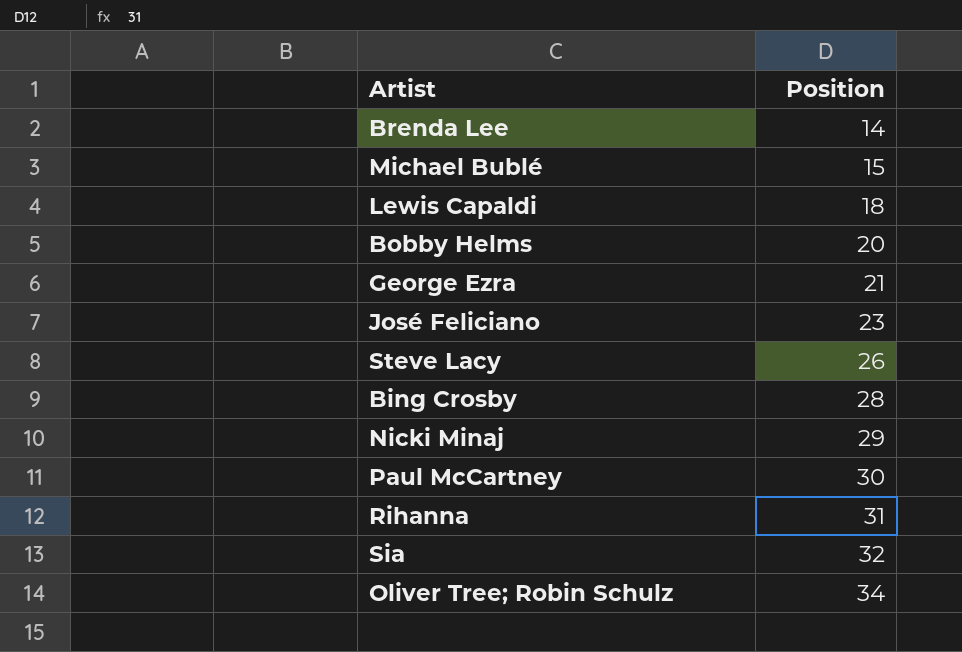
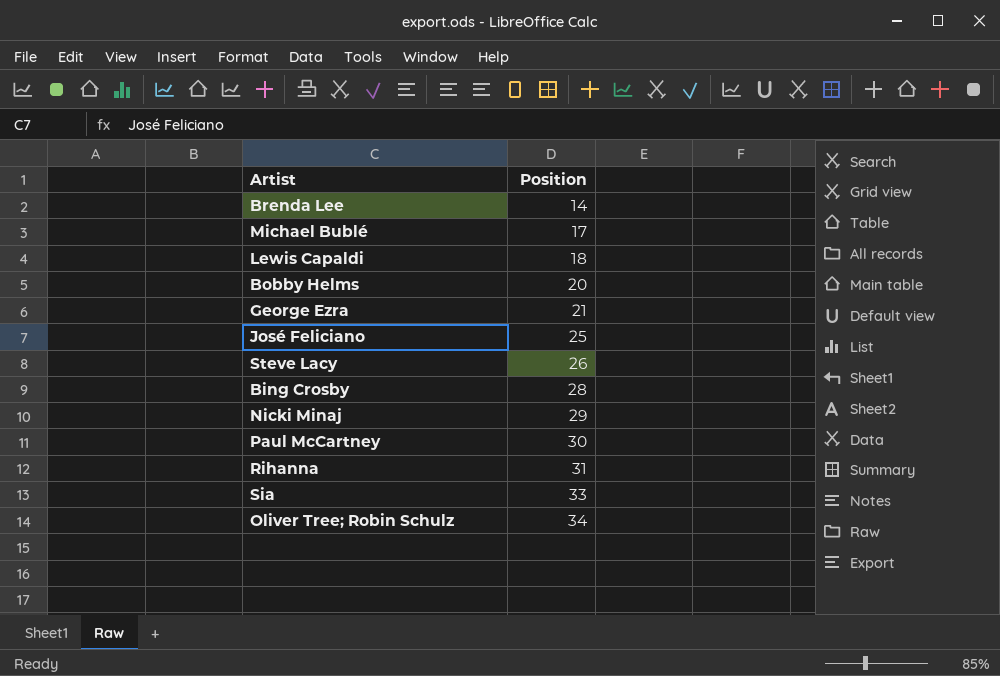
Michael Bublé | Position: 15 -> 17
José Feliciano | Position: 23 -> 25
Sia | Position: 32 -> 33

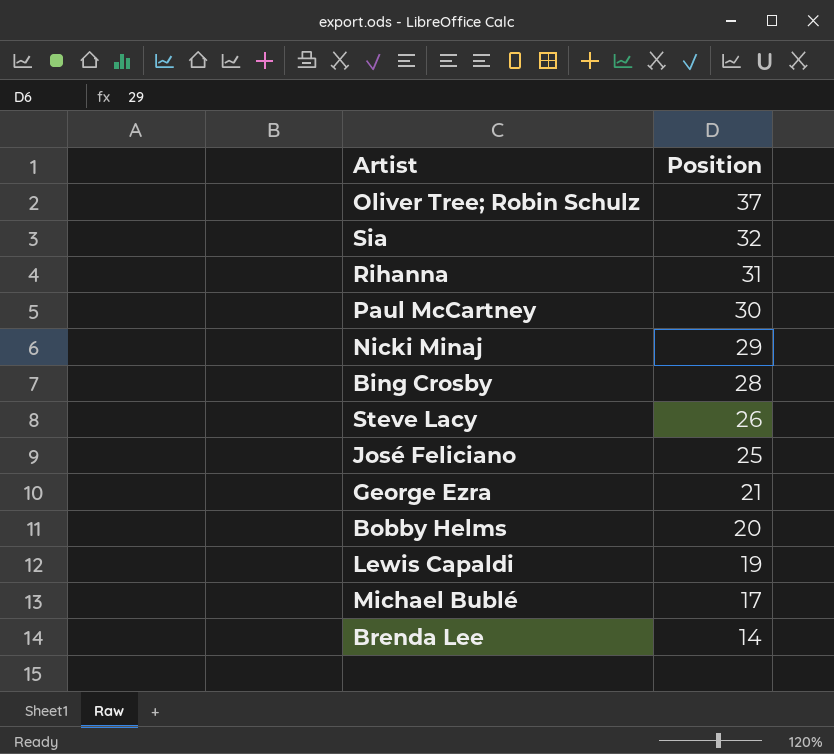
row order: Position ascending -> Position descending
Oliver Tree; Robin Schulz | Position: 34 -> 37
Sia | Position: 33 -> 32
Lewis Capaldi | Position: 18 -> 19

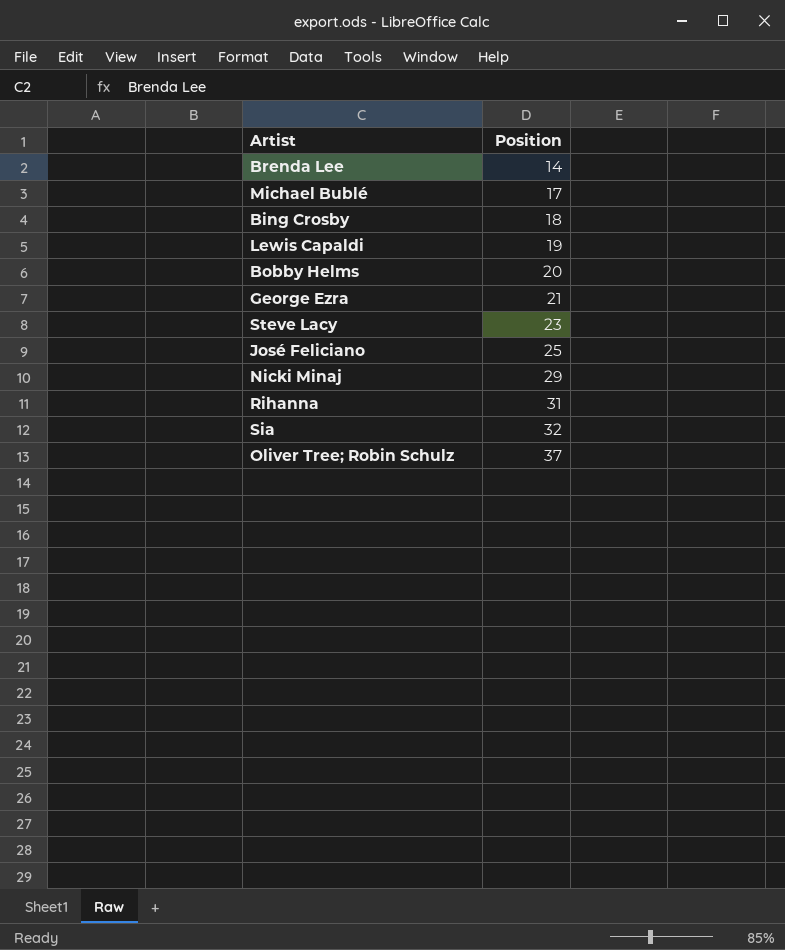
row order: Position descending -> Position ascending
row Paul McCartney: 30 -> none
Bing Crosby | Position: 28 -> 18
Steve Lacy | Position: 26 -> 23

